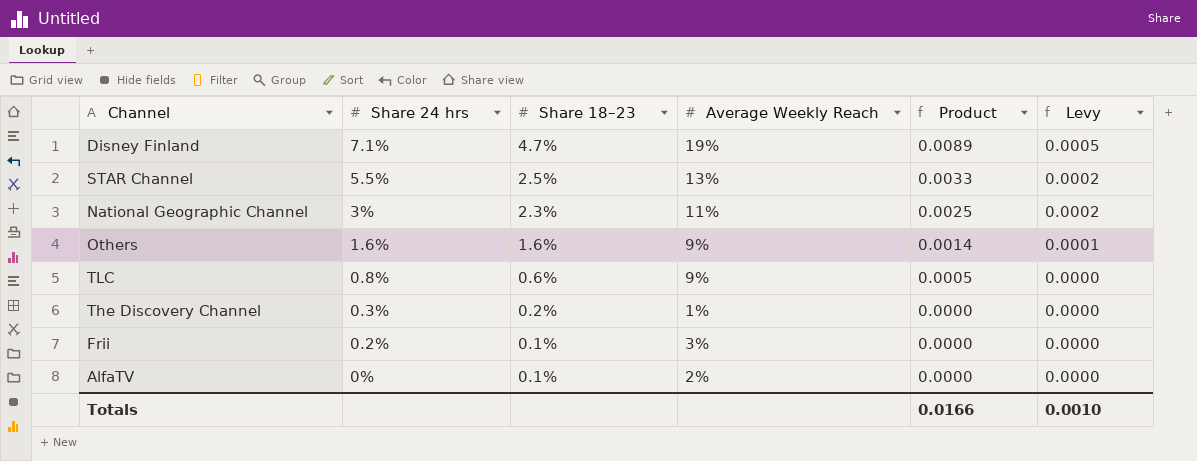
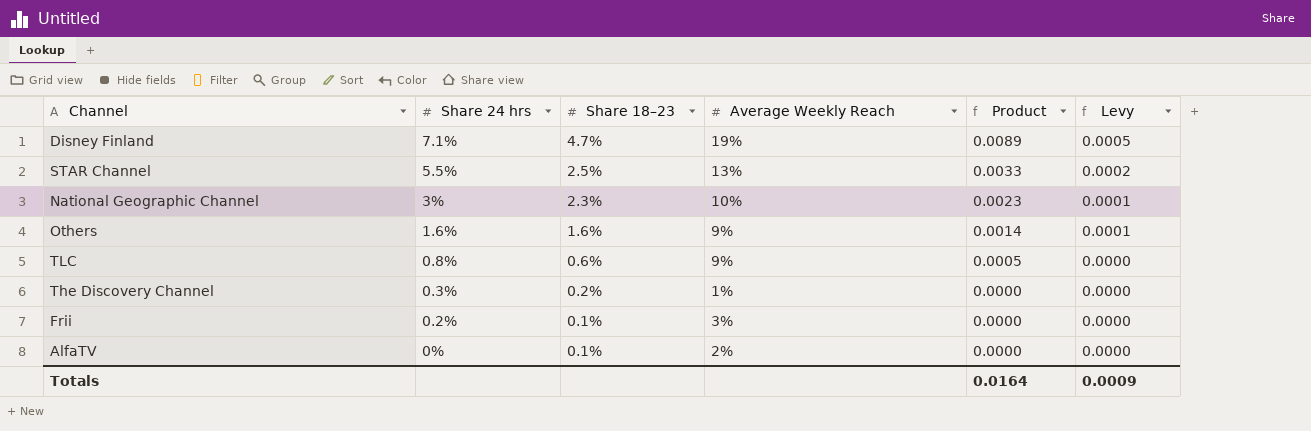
National Geographic Channel | Average Weekly Reach: 11% -> 10%
National Geographic Channel | Product: 0.0025 -> 0.0023
National Geographic Channel | Levy: 0.0002 -> 0.0001
Totals | Product: 0.0166 -> 0.0164
Totals | Levy: 0.0010 -> 0.0009

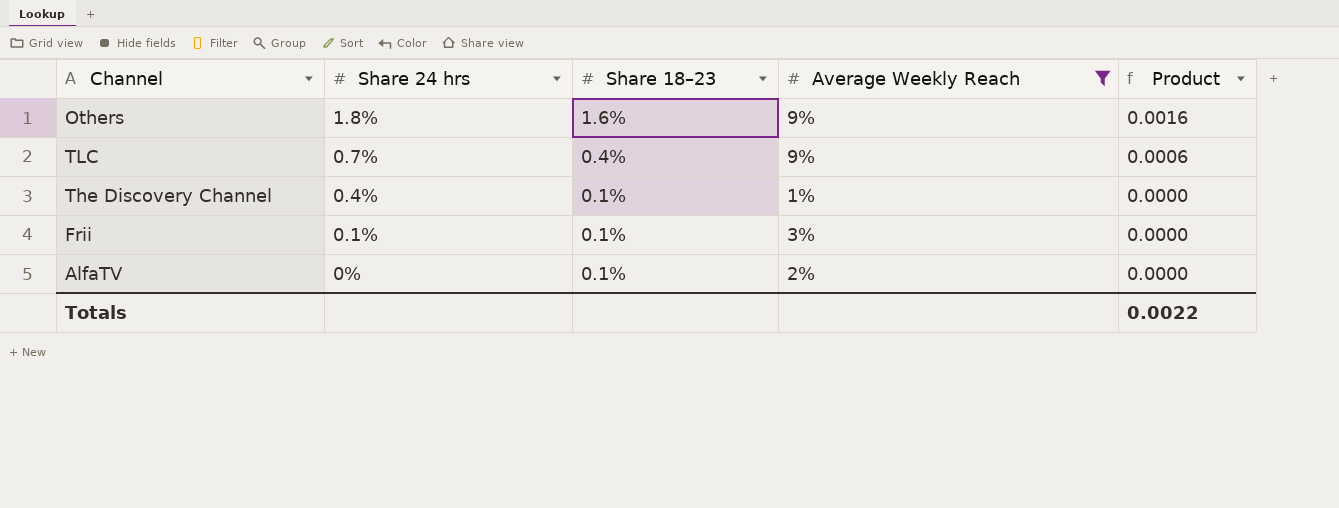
filter: none -> Average Weekly Reach <= 9%
column Levy | formula: [Product] * 0.06 -> none
column Product | formula: [Share 18–23] * [Average Weekly Reach] -> [Share 24 hrs] * [Average Weekly Reach]
Others | Share 24 hrs: 1.6% -> 1.8%
TLC | Share 24 hrs: 0.8% -> 0.7%
TLC | Share 18–23: 0.6% -> 0.4%
The Discovery Channel | Share 24 hrs: 0.3% -> 0.4%
The Discovery Channel | Share 18–23: 0.2% -> 0.1%
Frii | Share 24 hrs: 0.2% -> 0.1%
Totals | Product: 0.0164 -> 0.0022

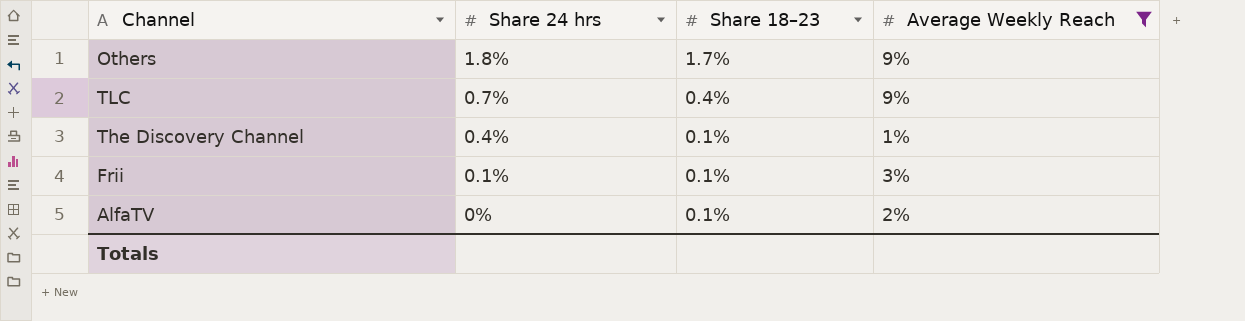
column Product | formula: [Share 24 hrs] * [Average Weekly Reach] -> none
Others | Share 18–23: 1.6% -> 1.7%

